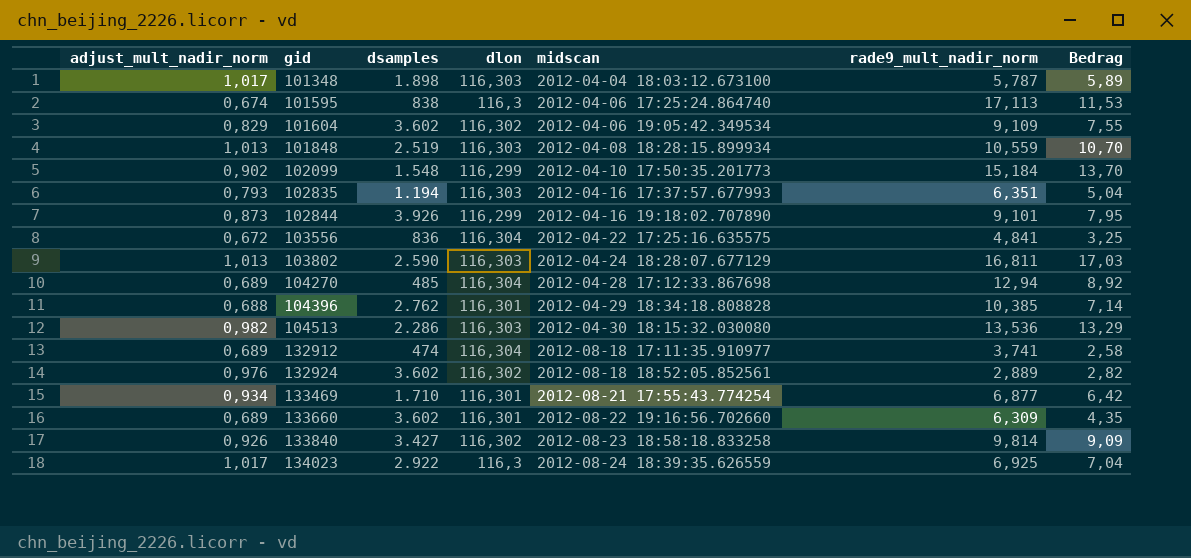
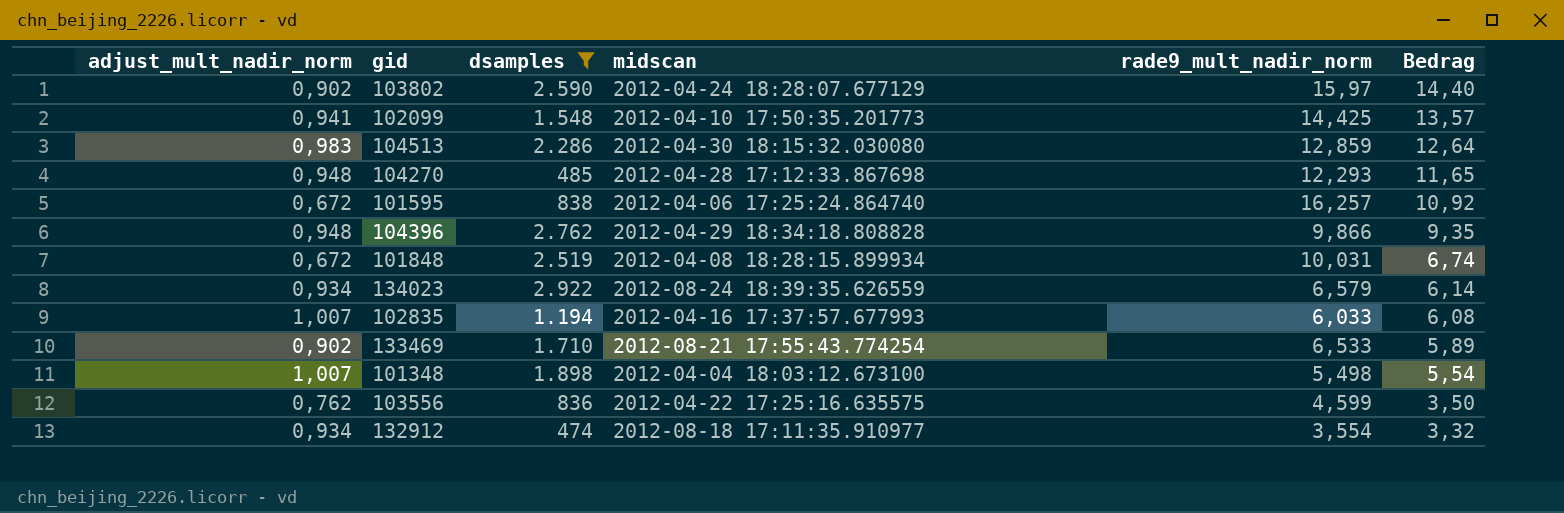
filter: none -> dsamples <= 2.922
row order: gid ascending -> Bedrag descending
column dlon | position: 4 -> none
103802 | adjust_mult_nadir_norm: 1,013 -> 0,902
103802 | rade9_mult_nadir_norm: 16,811 -> 15,97
103802 | Bedrag: 17,03 -> 14,40
102099 | adjust_mult_nadir_norm: 0,902 -> 0,941
102099 | rade9_mult_nadir_norm: 15,184 -> 14,425
102099 | Bedrag: 13,70 -> 13,57
104513 | adjust_mult_nadir_norm: 0,982 -> 0,983
104513 | rade9_mult_nadir_norm: 13,536 -> 12,859
104513 | Bedrag: 13,29 -> 12,64
104270 | adjust_mult_nadir_norm: 0,689 -> 0,948
104270 | rade9_mult_nadir_norm: 12,94 -> 12,293
104270 | Bedrag: 8,92 -> 11,65
101595 | adjust_mult_nadir_norm: 0,674 -> 0,672
101595 | rade9_mult_nadir_norm: 17,113 -> 16,257
101595 | Bedrag: 11,53 -> 10,92
104396 | adjust_mult_nadir_norm: 0,688 -> 0,948
104396 | rade9_mult_nadir_norm: 10,385 -> 9,866
104396 | Bedrag: 7,14 -> 9,35
101848 | adjust_mult_nadir_norm: 1,013 -> 0,672
101848 | rade9_mult_nadir_norm: 10,559 -> 10,031
101848 | Bedrag: 10,70 -> 6,74
134023 | adjust_mult_nadir_norm: 1,017 -> 0,934
134023 | rade9_mult_nadir_norm: 6,925 -> 6,579
134023 | Bedrag: 7,04 -> 6,14
102835 | adjust_mult_nadir_norm: 0,793 -> 1,007
102835 | rade9_mult_nadir_norm: 6,351 -> 6,033
102835 | Bedrag: 5,04 -> 6,08
133469 | adjust_mult_nadir_norm: 0,934 -> 0,902
133469 | rade9_mult_nadir_norm: 6,877 -> 6,533
133469 | Bedrag: 6,42 -> 5,89
101348 | adjust_mult_nadir_norm: 1,017 -> 1,007
101348 | rade9_mult_nadir_norm: 5,787 -> 5,498
101348 | Bedrag: 5,89 -> 5,54
103556 | adjust_mult_nadir_norm: 0,672 -> 0,762
103556 | rade9_mult_nadir_norm: 4,841 -> 4,599
103556 | Bedrag: 3,25 -> 3,50
132912 | adjust_mult_nadir_norm: 0,689 -> 0,934
132912 | rade9_mult_nadir_norm: 3,741 -> 3,554
132912 | Bedrag: 2,58 -> 3,32

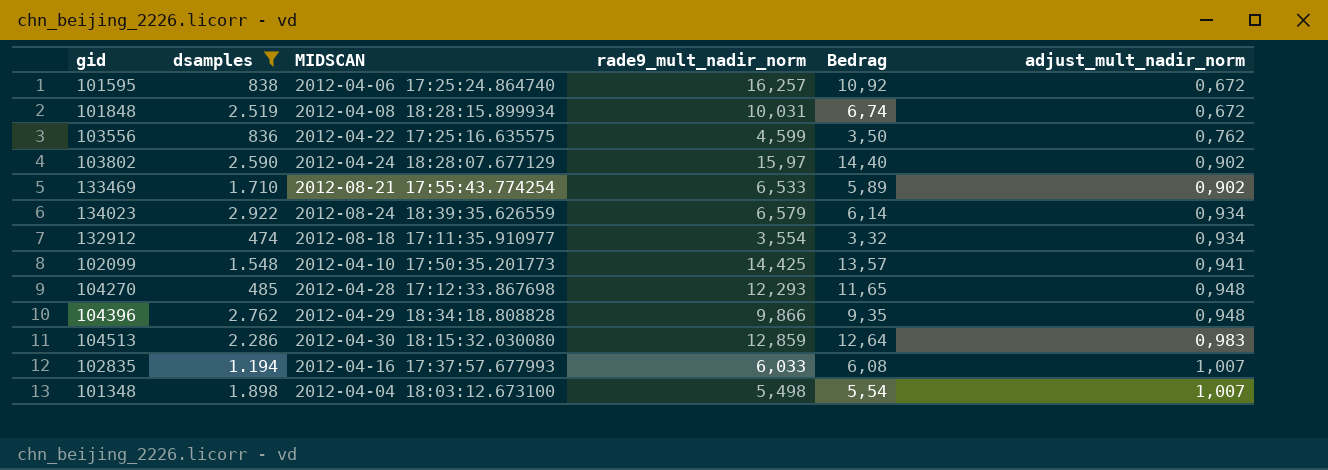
row order: Bedrag descending -> adjust_mult_nadir_norm ascending
column name: midscan -> MIDSCAN
column adjust_mult_nadir_norm | position: 1 -> 6

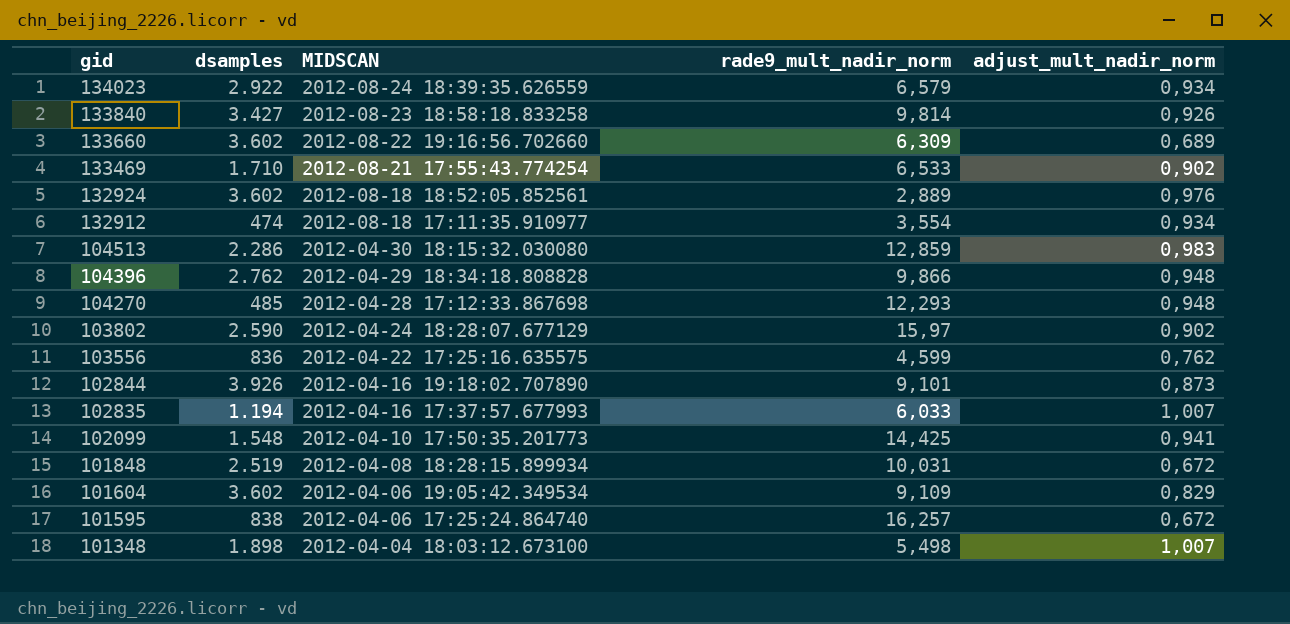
filter: dsamples <= 2.922 -> none
row order: adjust_mult_nadir_norm ascending -> gid descending
column Bedrag | formula: [rade9_mult_nadir_norm] * [adjust_mult_nadir_norm] -> none

